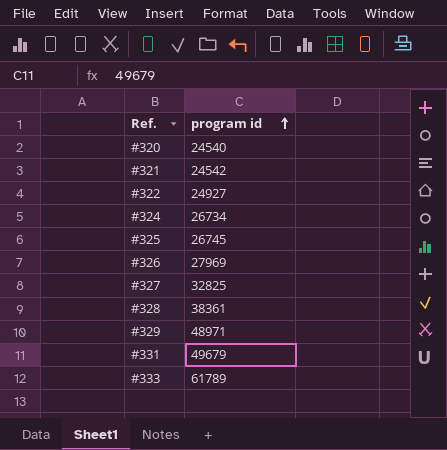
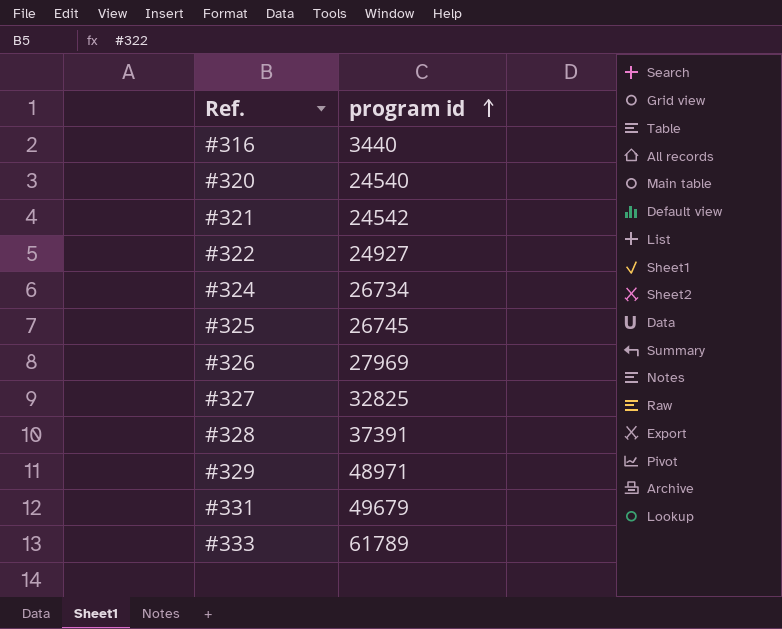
row #316: none -> 3440
#328 | program id: 38361 -> 37391

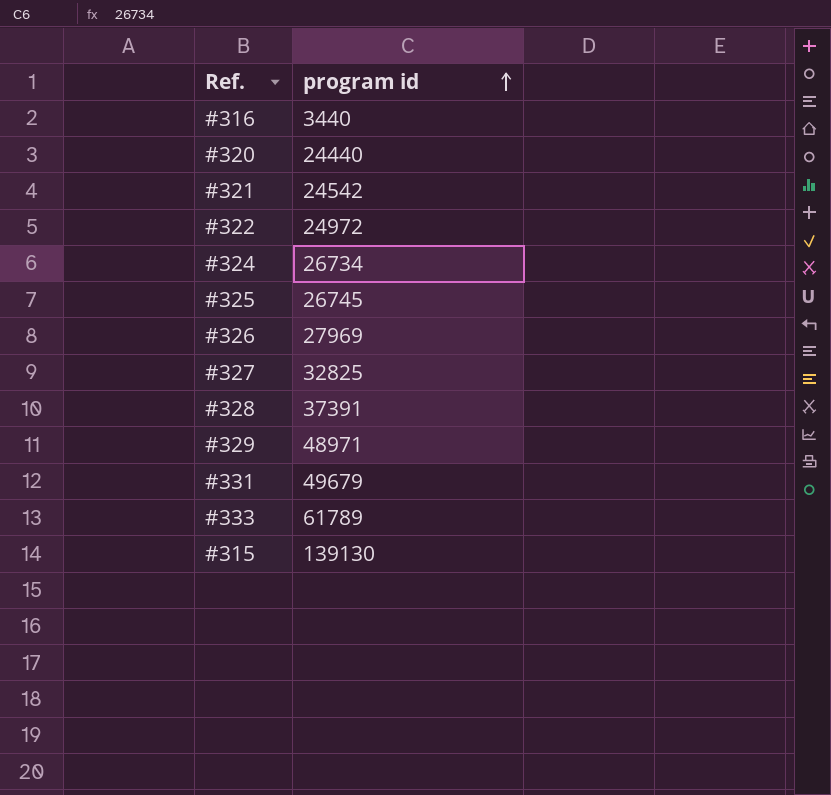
#320 | program id: 24540 -> 24440
#322 | program id: 24927 -> 24972
row #315: none -> 139130

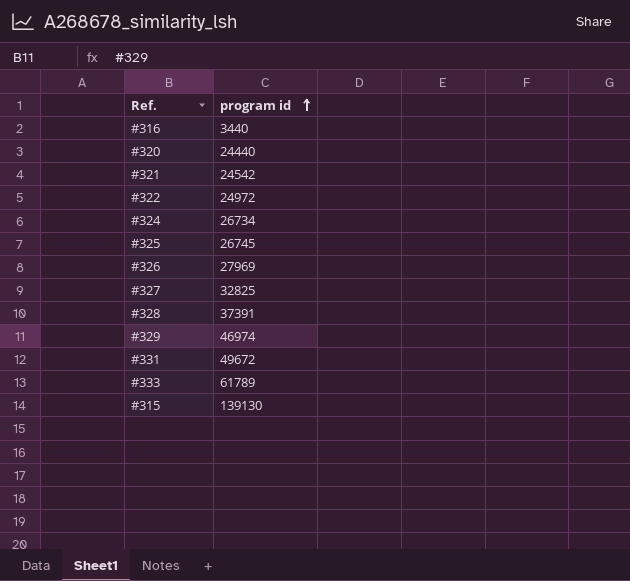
#329 | program id: 48971 -> 46974
#331 | program id: 49679 -> 49672

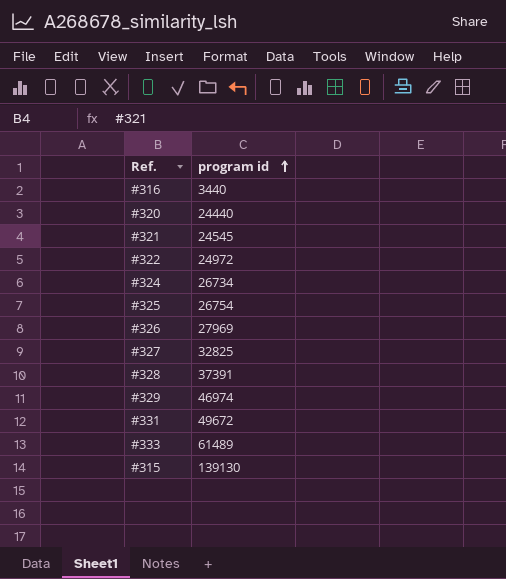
#321 | program id: 24542 -> 24545
#325 | program id: 26745 -> 26754
#333 | program id: 61789 -> 61489

